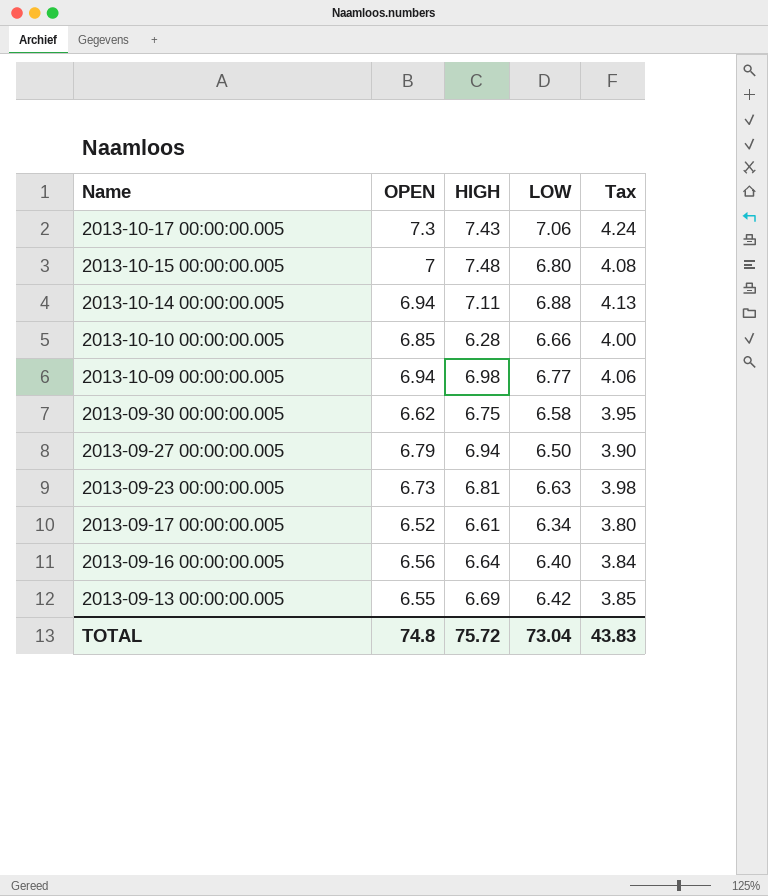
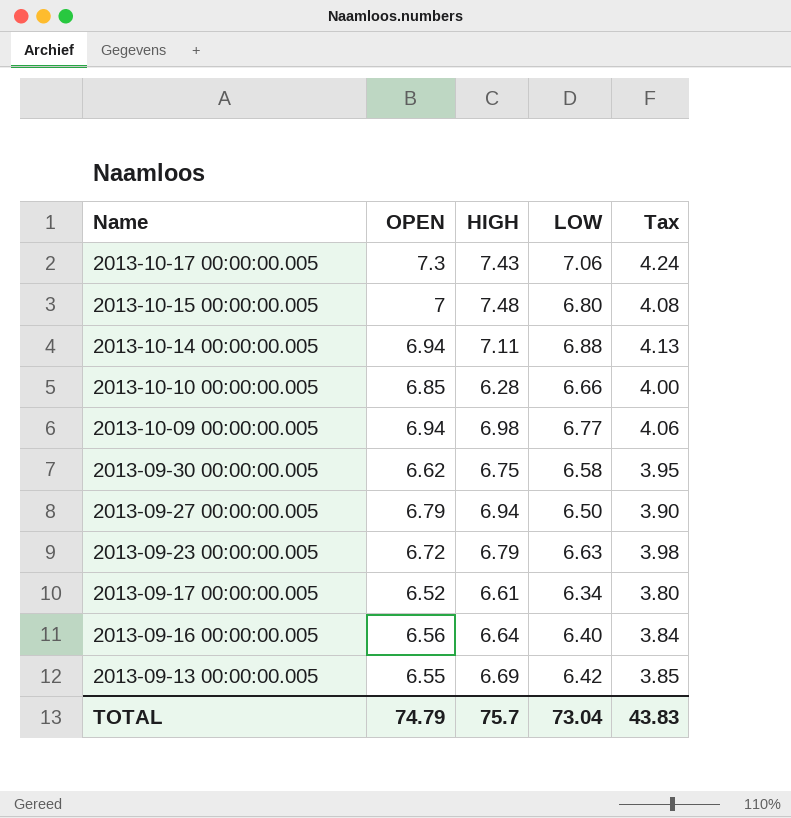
2013-09-23 00:00:00.005 | OPEN: 6.73 -> 6.72
2013-09-23 00:00:00.005 | HIGH: 6.81 -> 6.79
TOTAL | OPEN: 74.8 -> 74.79
TOTAL | HIGH: 75.72 -> 75.7

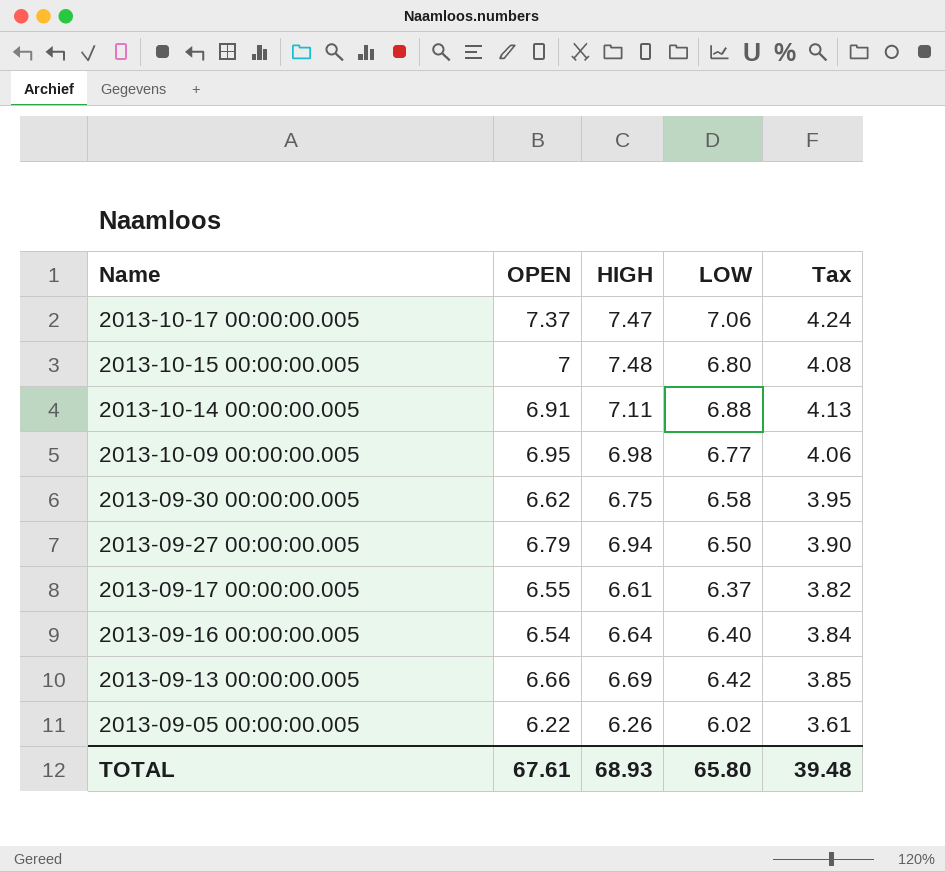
row 2013-10-10 00:00:00.005: 6.85 | 6.28 | 6.66 | 4.00 -> none
row 2013-09-23 00:00:00.005: 6.72 | 6.79 | 6.63 | 3.98 -> none
2013-10-17 00:00:00.005 | OPEN: 7.3 -> 7.37
2013-10-17 00:00:00.005 | HIGH: 7.43 -> 7.47
2013-10-14 00:00:00.005 | OPEN: 6.94 -> 6.91
2013-10-09 00:00:00.005 | OPEN: 6.94 -> 6.95
2013-09-17 00:00:00.005 | OPEN: 6.52 -> 6.55
2013-09-17 00:00:00.005 | LOW: 6.34 -> 6.37
2013-09-17 00:00:00.005 | Tax: 3.80 -> 3.82
2013-09-16 00:00:00.005 | OPEN: 6.56 -> 6.54
2013-09-13 00:00:00.005 | OPEN: 6.55 -> 6.66
row 2013-09-05 00:00:00.005: none -> 6.22 | 6.26 | 6.02 | 3.61
TOTAL | OPEN: 74.79 -> 67.61
TOTAL | HIGH: 75.7 -> 68.93
TOTAL | LOW: 73.04 -> 65.80
TOTAL | Tax: 43.83 -> 39.48

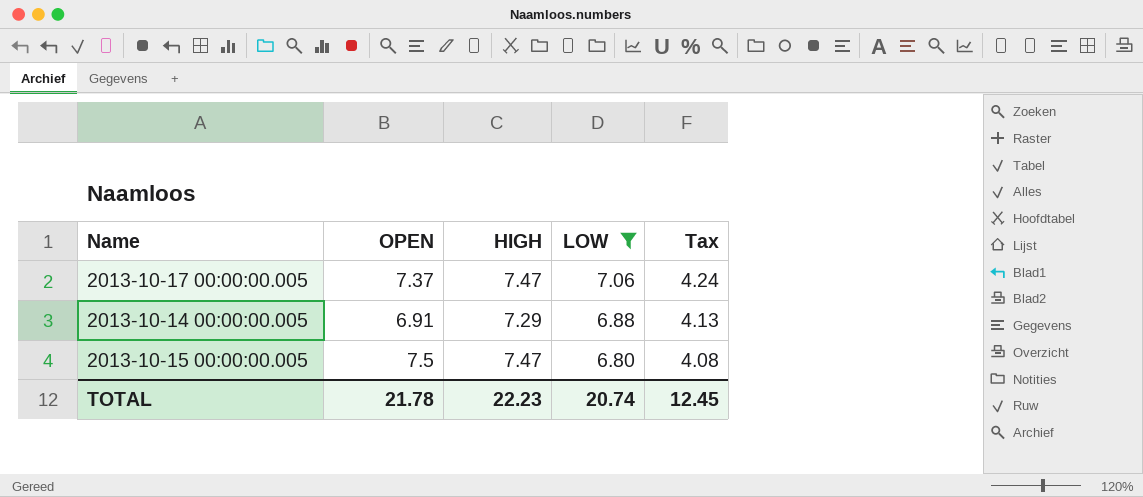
filter: none -> LOW >= 6.80
row order: Name descending -> LOW descending
2013-10-14 00:00:00.005 | HIGH: 7.11 -> 7.29
2013-10-15 00:00:00.005 | OPEN: 7 -> 7.5
2013-10-15 00:00:00.005 | HIGH: 7.48 -> 7.47
TOTAL | OPEN: 67.61 -> 21.78
TOTAL | HIGH: 68.93 -> 22.23
TOTAL | LOW: 65.80 -> 20.74
TOTAL | Tax: 39.48 -> 12.45

